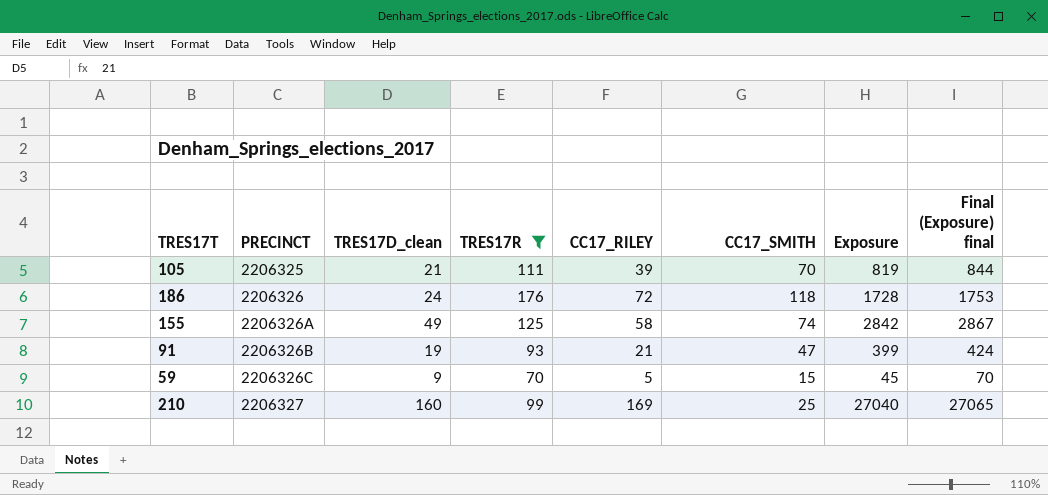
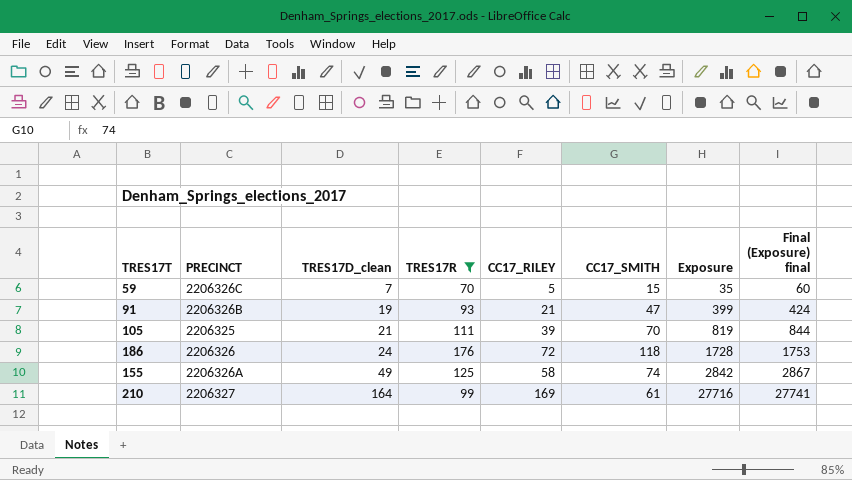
row order: PRECINCT ascending -> TRES17D_clean ascending
59 | TRES17D_clean: 9 -> 7
59 | Exposure: 45 -> 35
59 | Final (Exposure) final: 70 -> 60
210 | TRES17D_clean: 160 -> 164
210 | CC17_SMITH: 25 -> 61
210 | Exposure: 27040 -> 27716
210 | Final (Exposure) final: 27065 -> 27741

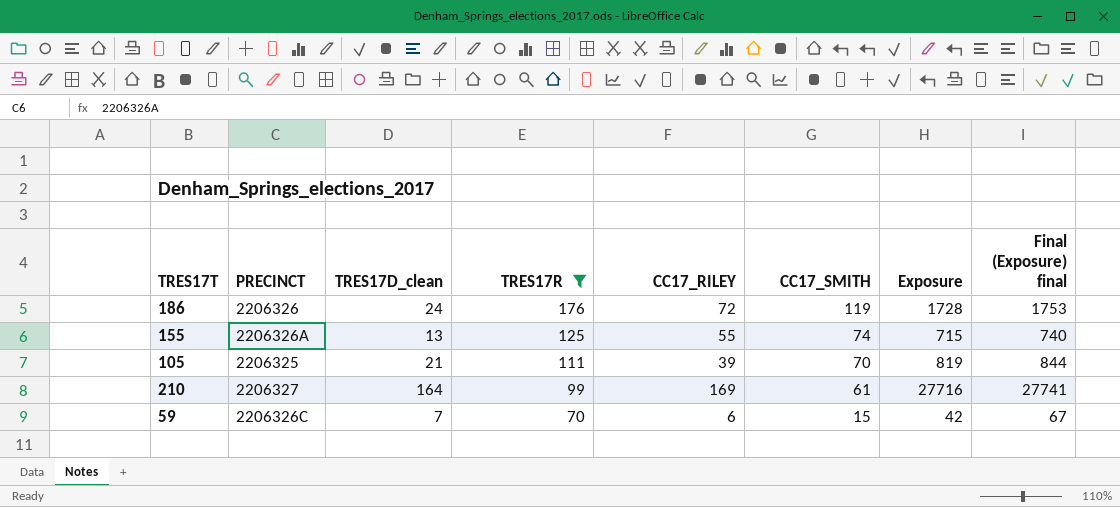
row order: TRES17D_clean ascending -> TRES17R descending
row 91: 2206326B | 19 | 93 | 21 | 47 | 399 | 424 -> none
186 | CC17_SMITH: 118 -> 119
155 | TRES17D_clean: 49 -> 13
155 | CC17_RILEY: 58 -> 55
155 | Exposure: 2842 -> 715
155 | Final (Exposure) final: 2867 -> 740
59 | CC17_RILEY: 5 -> 6
59 | Exposure: 35 -> 42
59 | Final (Exposure) final: 60 -> 67

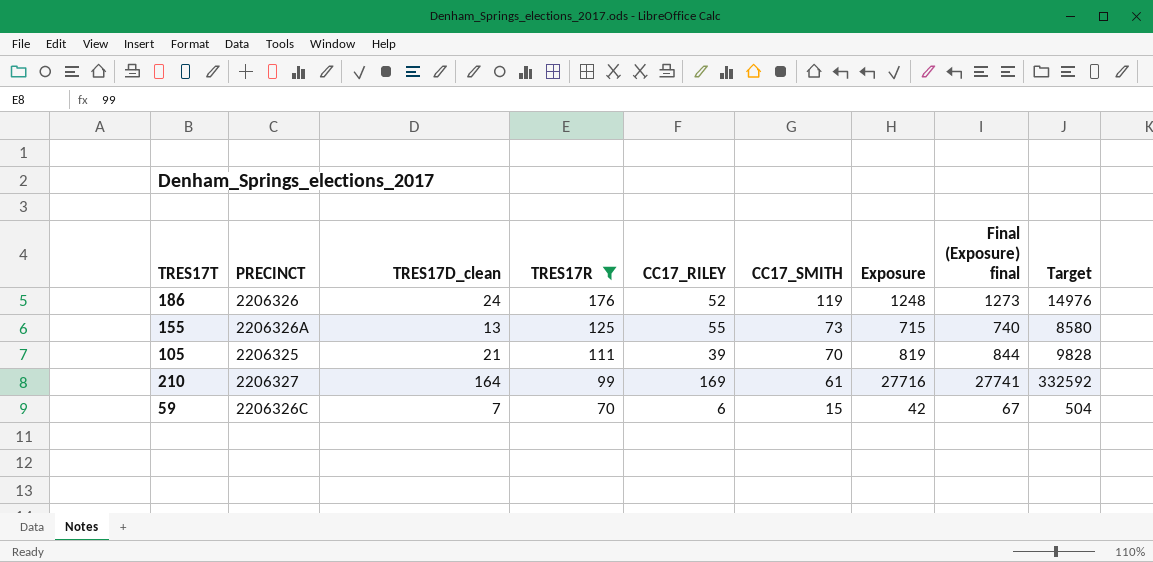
column Target | formula: none -> [Exposure] * 12
186 | CC17_RILEY: 72 -> 52
186 | Exposure: 1728 -> 1248
186 | Final (Exposure) final: 1753 -> 1273
155 | CC17_SMITH: 74 -> 73

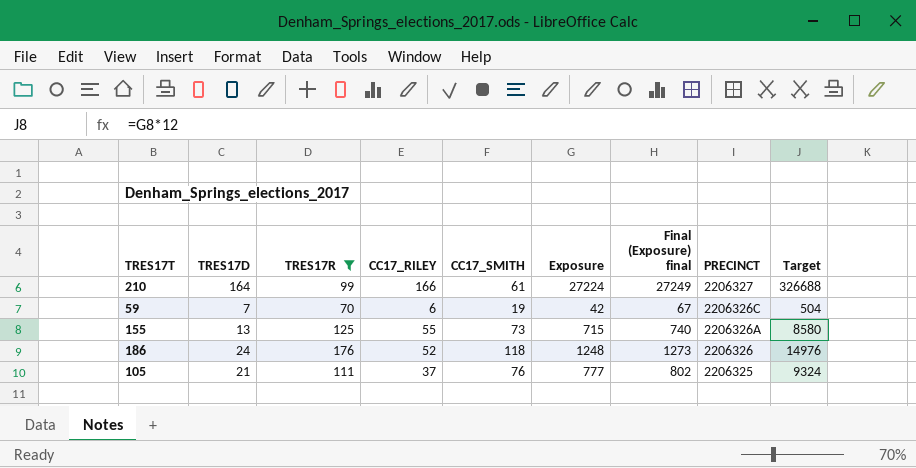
row order: TRES17R descending -> PRECINCT descending
column name: TRES17D_clean -> TRES17D
column PRECINCT | position: 2 -> 8
210 | CC17_RILEY: 169 -> 166
210 | Exposure: 27716 -> 27224
210 | Final (Exposure) final: 27741 -> 27249
210 | Target: 332592 -> 326688
59 | CC17_SMITH: 15 -> 19
186 | CC17_SMITH: 119 -> 118
105 | CC17_RILEY: 39 -> 37
105 | CC17_SMITH: 70 -> 76
105 | Exposure: 819 -> 777
105 | Final (Exposure) final: 844 -> 802
105 | Target: 9828 -> 9324

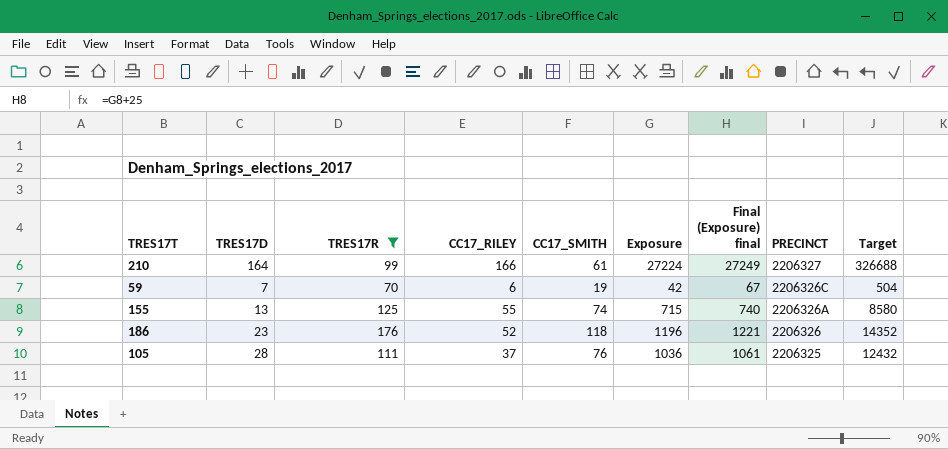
155 | CC17_SMITH: 73 -> 74
186 | TRES17D: 24 -> 23
186 | Exposure: 1248 -> 1196
186 | Final (Exposure) final: 1273 -> 1221
186 | Target: 14976 -> 14352
105 | TRES17D: 21 -> 28
105 | Exposure: 777 -> 1036
105 | Final (Exposure) final: 802 -> 1061
105 | Target: 9324 -> 12432

